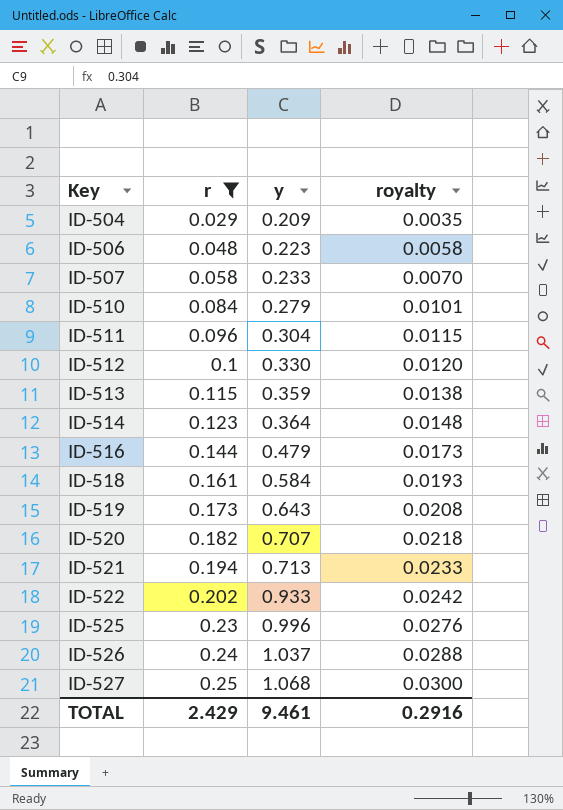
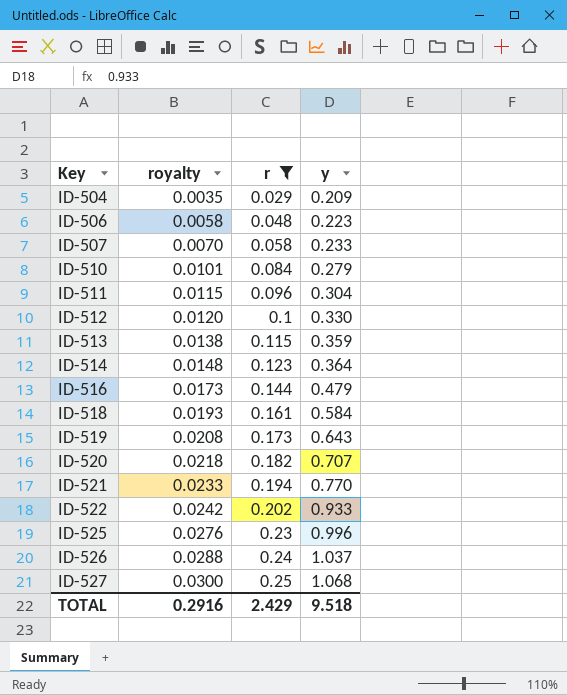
column royalty | position: 4 -> 2
ID-521 | y: 0.713 -> 0.770
TOTAL | y: 9.461 -> 9.518

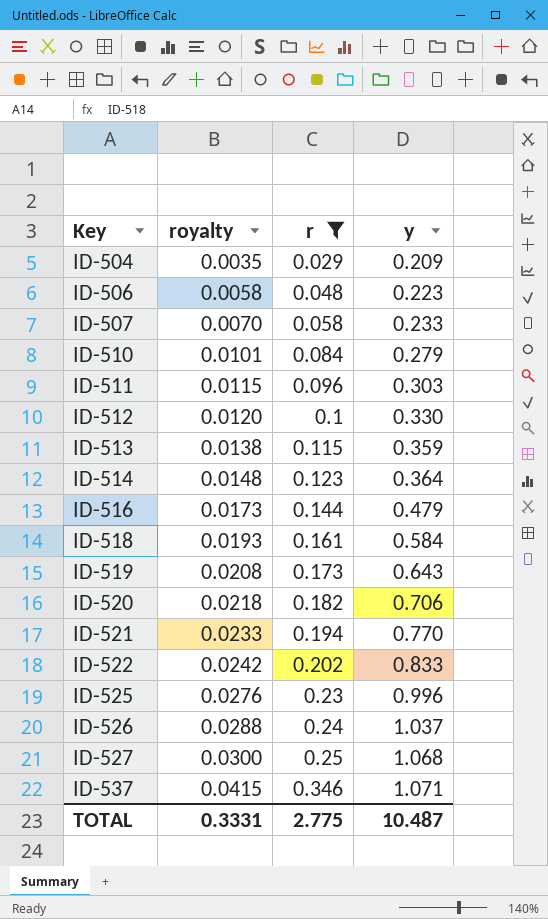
ID-511 | y: 0.304 -> 0.303
ID-520 | y: 0.707 -> 0.706
ID-522 | y: 0.933 -> 0.833
row ID-537: none -> 0.0415 | 0.346 | 1.071
TOTAL | royalty: 0.2916 -> 0.3331
TOTAL | r: 2.429 -> 2.775
TOTAL | y: 9.518 -> 10.487

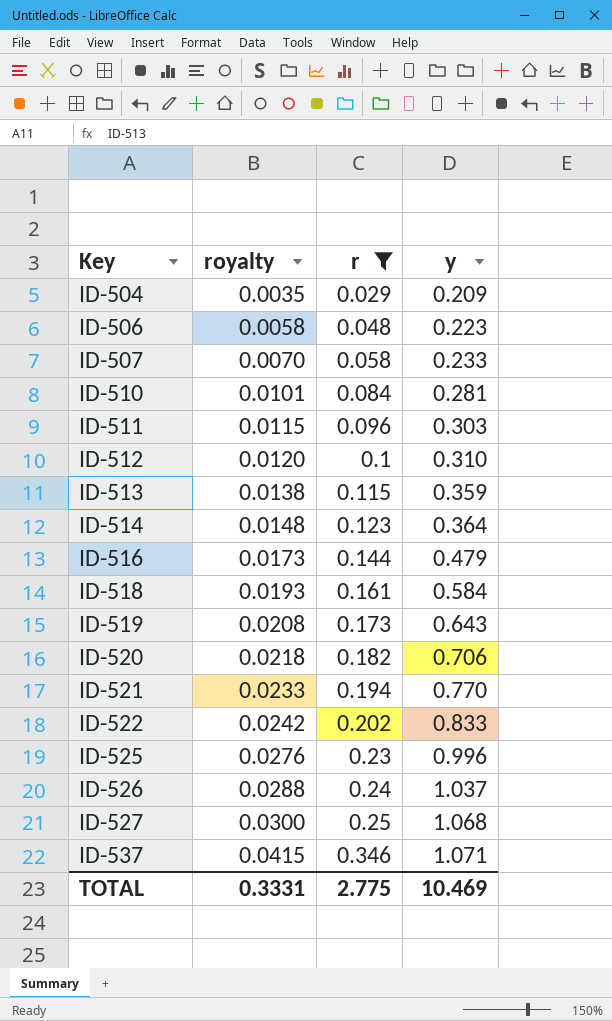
ID-510 | y: 0.279 -> 0.281
ID-512 | y: 0.330 -> 0.310
TOTAL | y: 10.487 -> 10.469

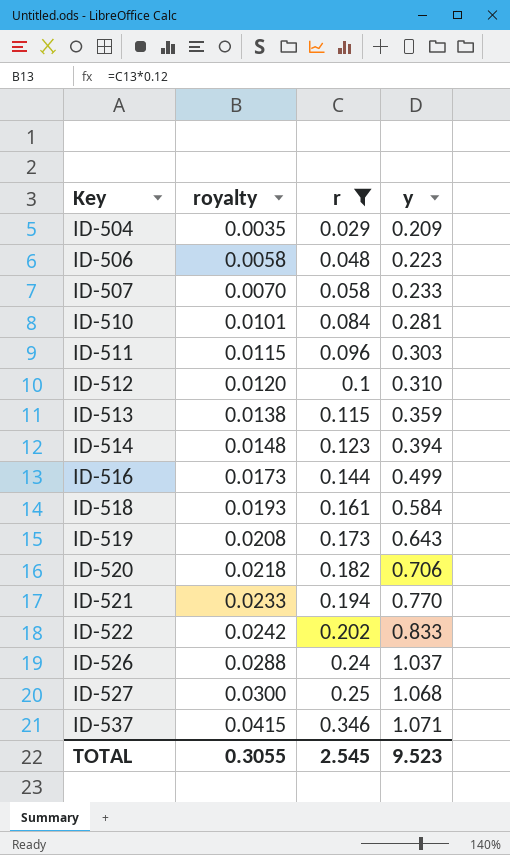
row ID-525: 0.0276 | 0.23 | 0.996 -> none
ID-514 | y: 0.364 -> 0.394
ID-516 | y: 0.479 -> 0.499
TOTAL | royalty: 0.3331 -> 0.3055
TOTAL | r: 2.775 -> 2.545
TOTAL | y: 10.469 -> 9.523

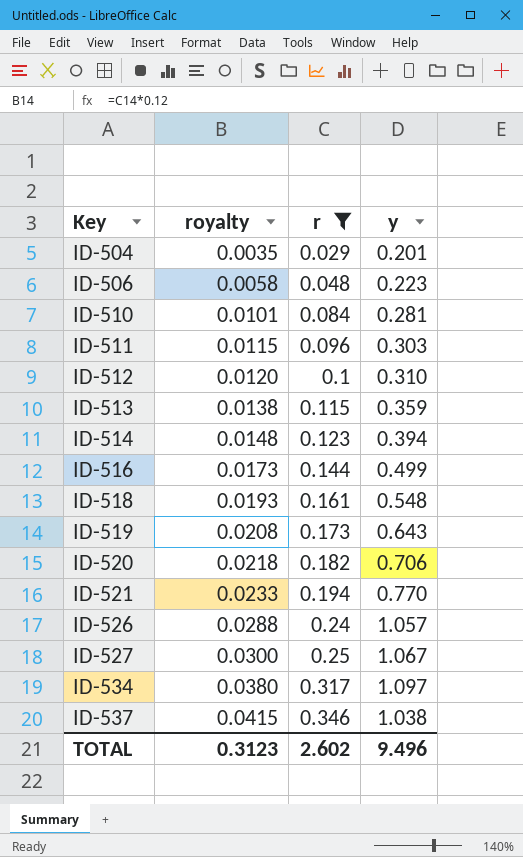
row ID-507: 0.0070 | 0.058 | 0.233 -> none
row ID-522: 0.0242 | 0.202 | 0.833 -> none
ID-504 | y: 0.209 -> 0.201
ID-518 | y: 0.584 -> 0.548
ID-526 | y: 1.037 -> 1.057
ID-527 | y: 1.068 -> 1.067
row ID-534: none -> 0.0380 | 0.317 | 1.097
ID-537 | y: 1.071 -> 1.038
TOTAL | royalty: 0.3055 -> 0.3123
TOTAL | r: 2.545 -> 2.602
TOTAL | y: 9.523 -> 9.496

